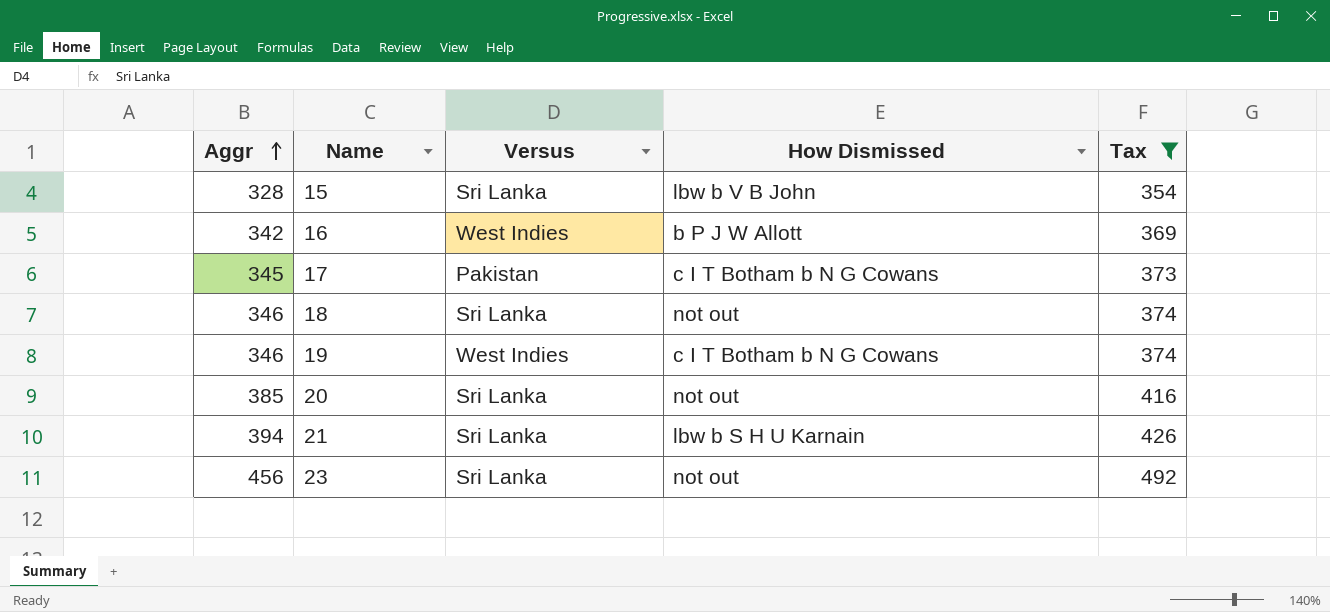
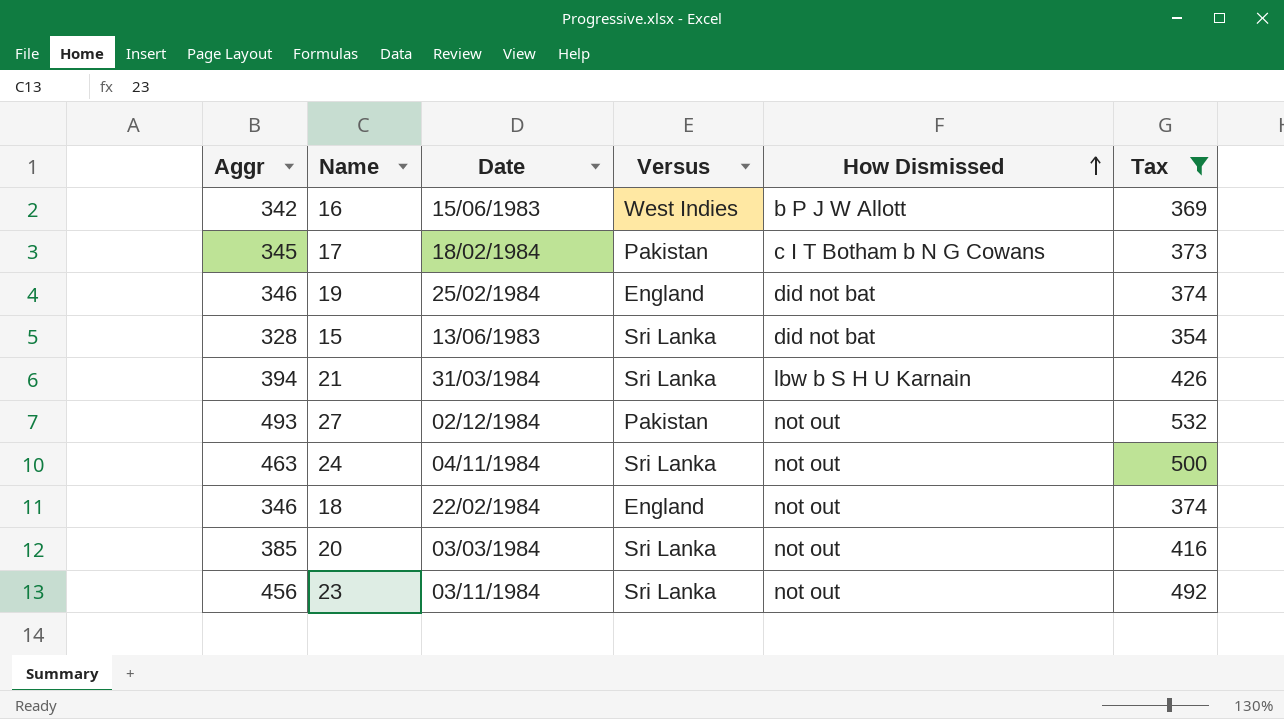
row order: Aggr ascending -> How Dismissed ascending
column Date | position: none -> 3
19 | Versus: West Indies -> England
19 | How Dismissed: c I T Botham b N G Cowans -> did not bat
15 | How Dismissed: lbw b V B John -> did not bat
row 27: none -> 493 | 02/12/1984 | Pakistan | not out | 532
row 24: none -> 463 | 04/11/1984 | Sri Lanka | not out | 500
18 | Versus: Sri Lanka -> England

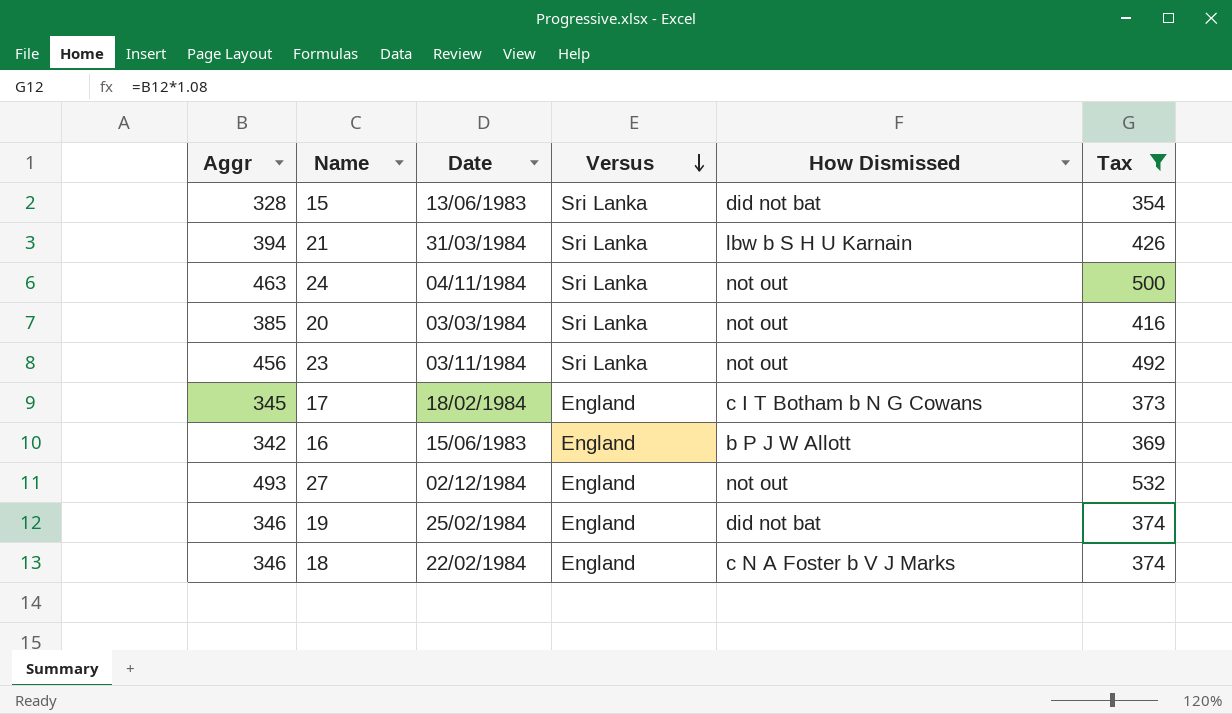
row order: How Dismissed ascending -> Versus descending
17 | Versus: Pakistan -> England
16 | Versus: West Indies -> England
27 | Versus: Pakistan -> England
18 | How Dismissed: not out -> c N A Foster b V J Marks

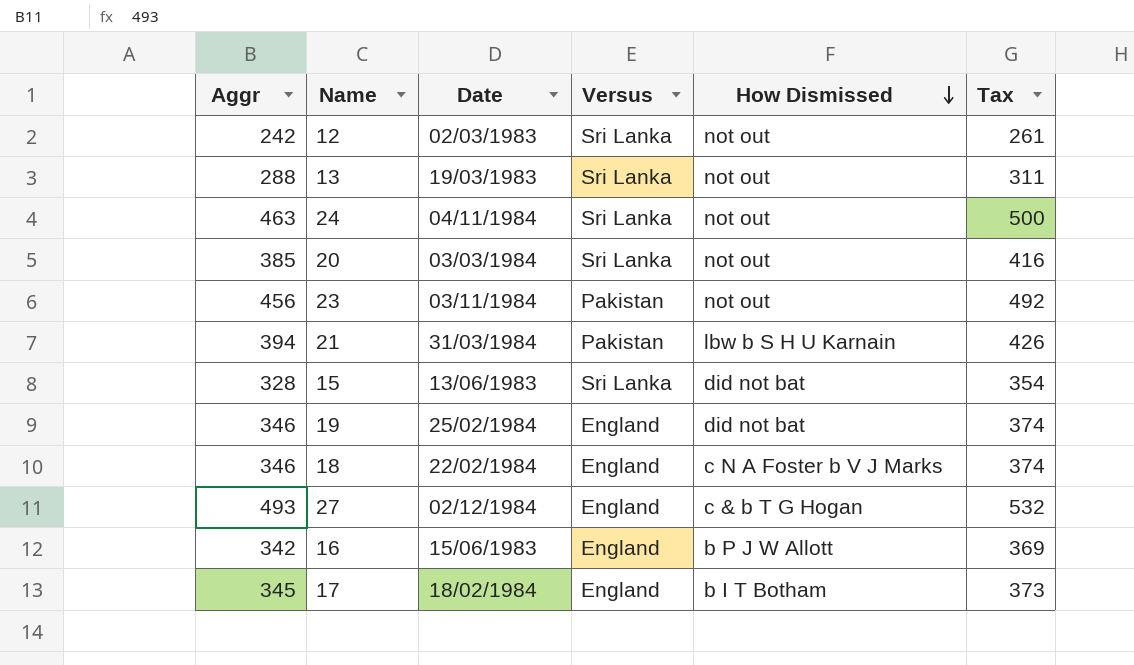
filter: Tax >= 354 -> none
row order: Versus descending -> How Dismissed descending
23 | Versus: Sri Lanka -> Pakistan
21 | Versus: Sri Lanka -> Pakistan
27 | How Dismissed: not out -> c & b T G Hogan
17 | How Dismissed: c I T Botham b N G Cowans -> b I T Botham

